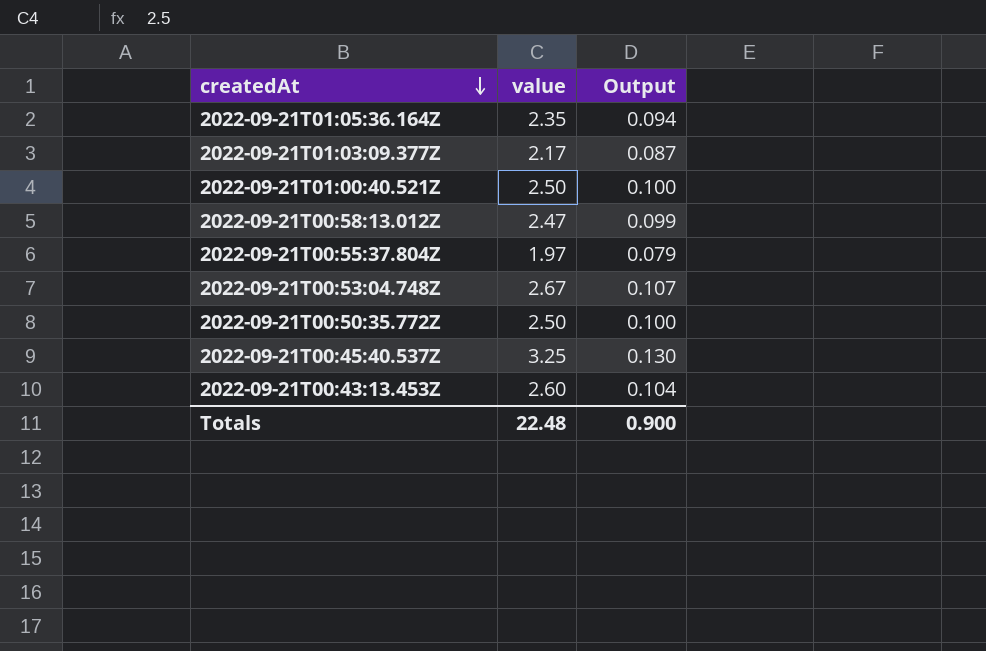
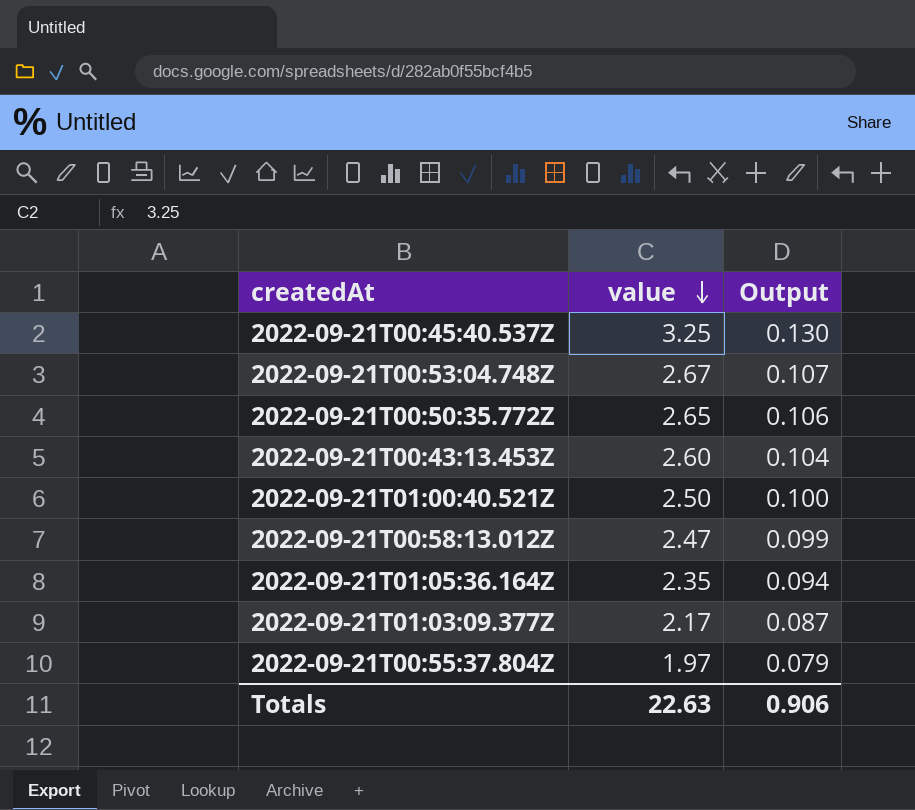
row order: createdAt descending -> value descending
2022-09-21T00:50:35.772Z | value: 2.50 -> 2.65
2022-09-21T00:50:35.772Z | Output: 0.100 -> 0.106
Totals | value: 22.48 -> 22.63
Totals | Output: 0.900 -> 0.906

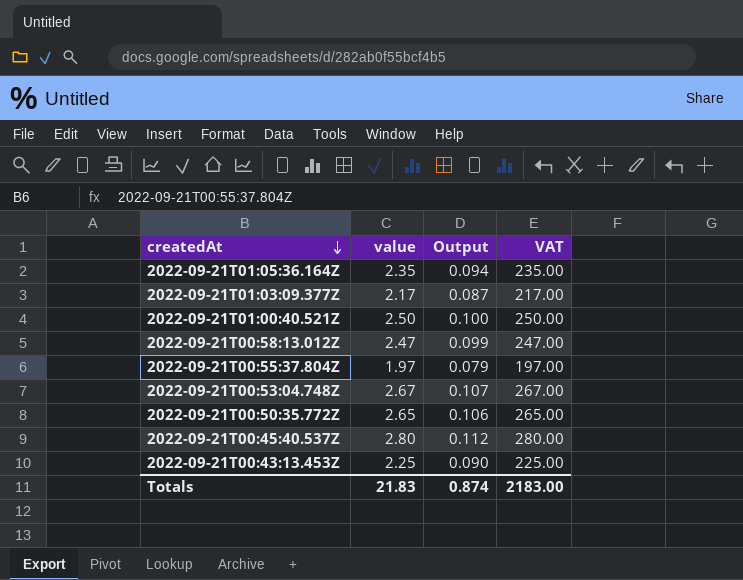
row order: value descending -> createdAt descending
column VAT | formula: none -> [value] * 100
2022-09-21T00:45:40.537Z | value: 3.25 -> 2.80
2022-09-21T00:45:40.537Z | Output: 0.130 -> 0.112
2022-09-21T00:43:13.453Z | value: 2.60 -> 2.25
2022-09-21T00:43:13.453Z | Output: 0.104 -> 0.090
Totals | value: 22.63 -> 21.83
Totals | Output: 0.906 -> 0.874

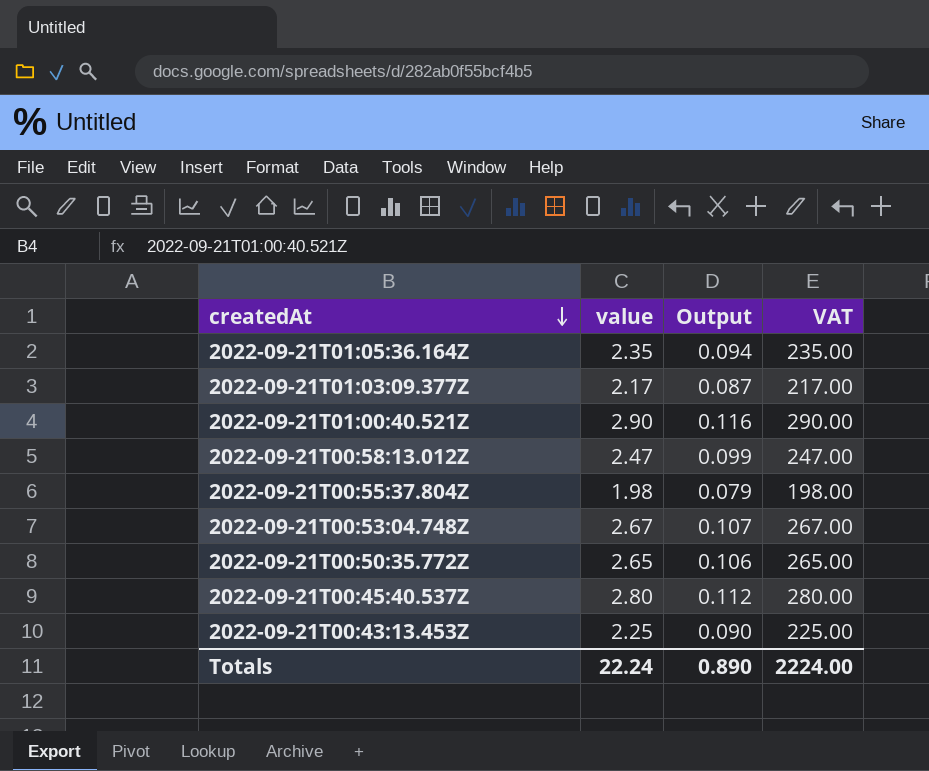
2022-09-21T01:00:40.521Z | value: 2.50 -> 2.90
2022-09-21T01:00:40.521Z | Output: 0.100 -> 0.116
2022-09-21T01:00:40.521Z | VAT: 250.00 -> 290.00
2022-09-21T00:55:37.804Z | value: 1.97 -> 1.98
2022-09-21T00:55:37.804Z | VAT: 197.00 -> 198.00
Totals | value: 21.83 -> 22.24
Totals | Output: 0.874 -> 0.890
Totals | VAT: 2183.00 -> 2224.00

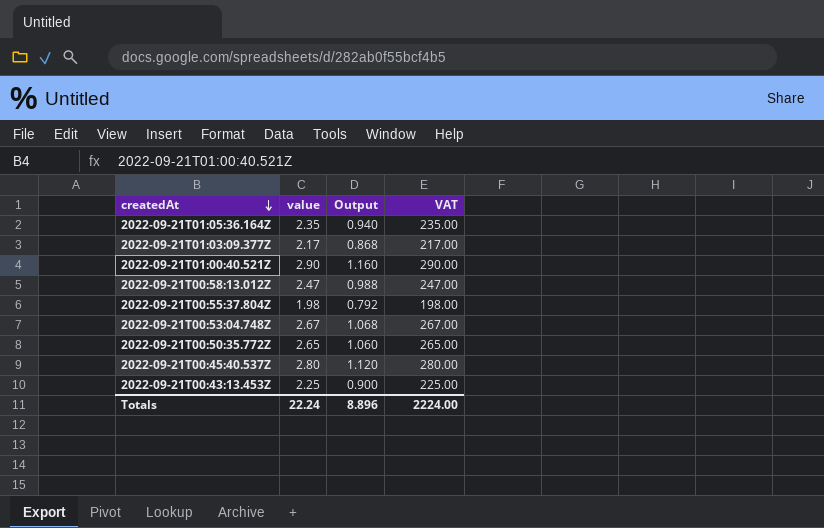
column Output | formula: [value] * 0.04 -> [value] * 0.4
Totals | Output: 0.890 -> 8.896

